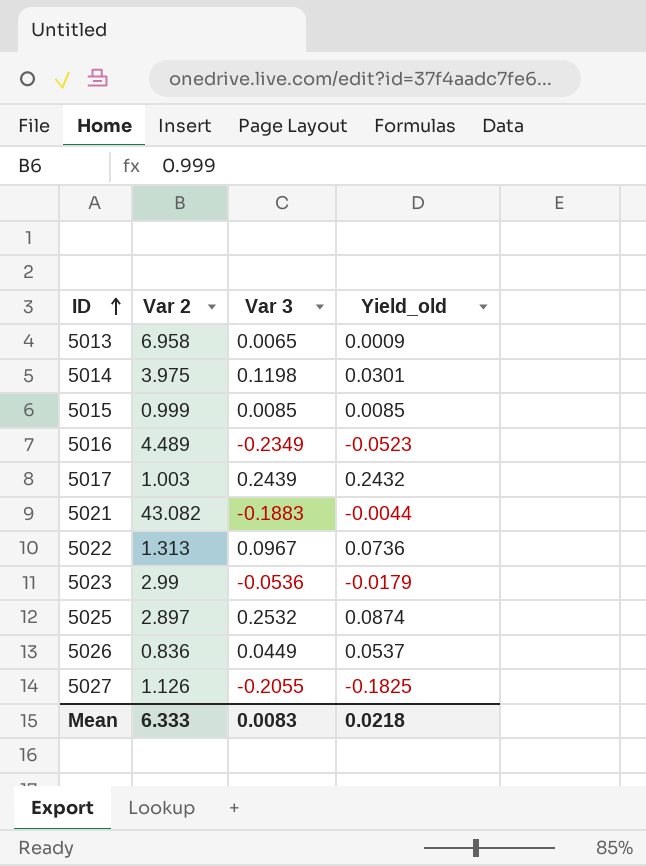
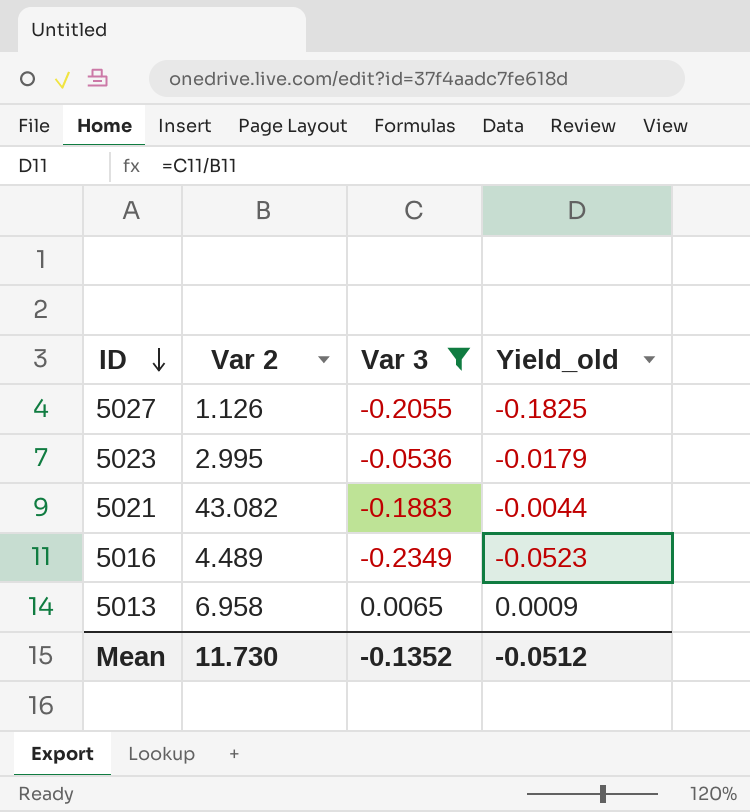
filter: none -> Var 3 <= 0.0065
row order: ID ascending -> ID descending
5023 | Var 2: 2.99 -> 2.995
Mean | Var 2: 6.333 -> 11.730
Mean | Var 3: 0.0083 -> -0.1352
Mean | Yield_old: 0.0218 -> -0.0512

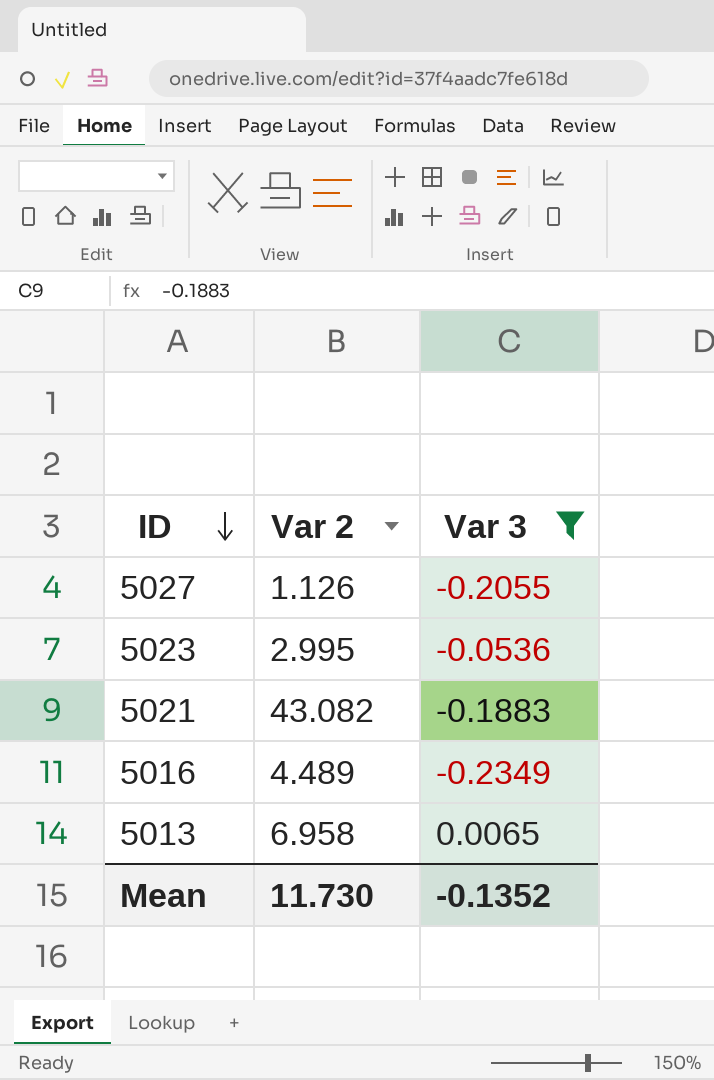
column Yield_old | formula: [Var 3] / [Var 2] -> none

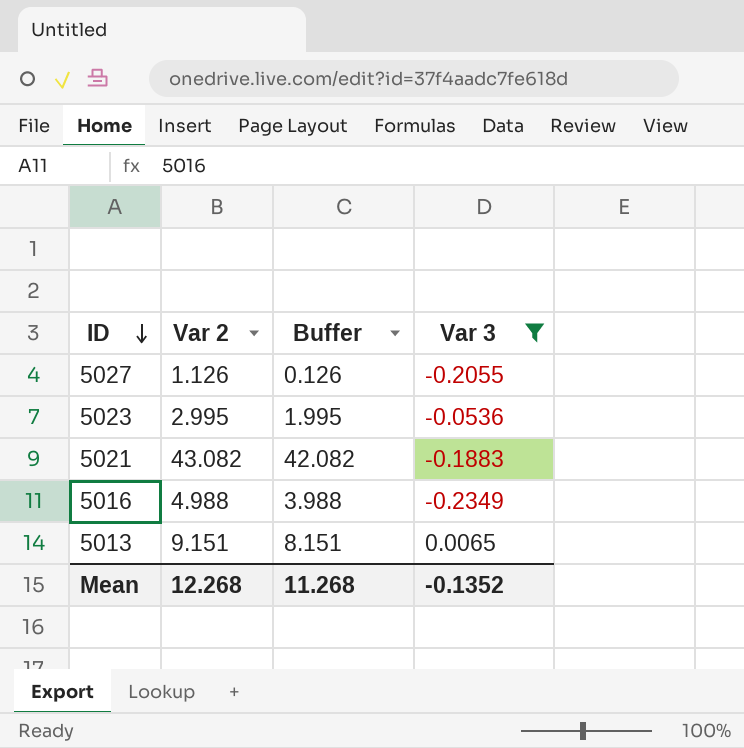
column Buffer | formula: none -> [Var 2] - 1
5016 | Var 2: 4.489 -> 4.988
5013 | Var 2: 6.958 -> 9.151
Mean | Var 2: 11.730 -> 12.268

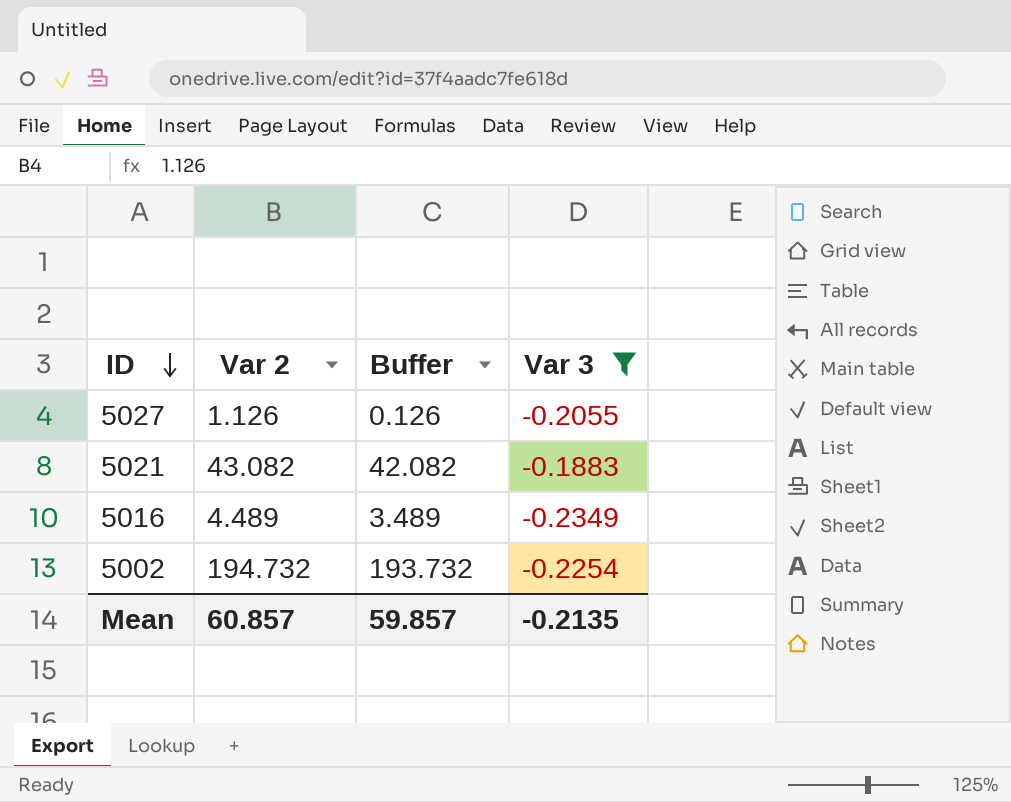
row 5023: 2.995 | 1.995 | -0.0536 -> none
row 5013: 9.151 | 8.151 | 0.0065 -> none
5016 | Var 2: 4.988 -> 4.489
5016 | Buffer: 3.988 -> 3.489
row 5002: none -> 194.732 | 193.732 | -0.2254
Mean | Var 2: 12.268 -> 60.857
Mean | Buffer: 11.268 -> 59.857
Mean | Var 3: -0.1352 -> -0.2135

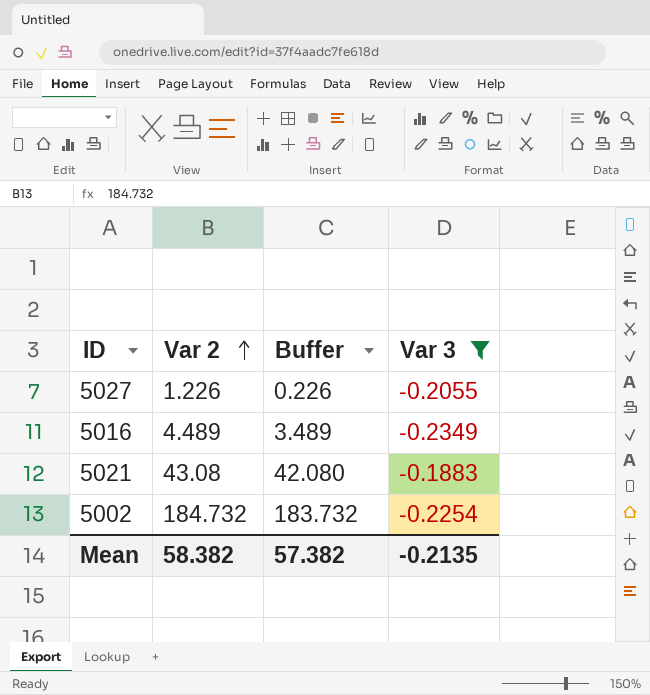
row order: ID descending -> Var 2 ascending
5027 | Var 2: 1.126 -> 1.226
5027 | Buffer: 0.126 -> 0.226
5021 | Var 2: 43.082 -> 43.08
5021 | Buffer: 42.082 -> 42.080
5002 | Var 2: 194.732 -> 184.732
5002 | Buffer: 193.732 -> 183.732
Mean | Var 2: 60.857 -> 58.382
Mean | Buffer: 59.857 -> 57.382

